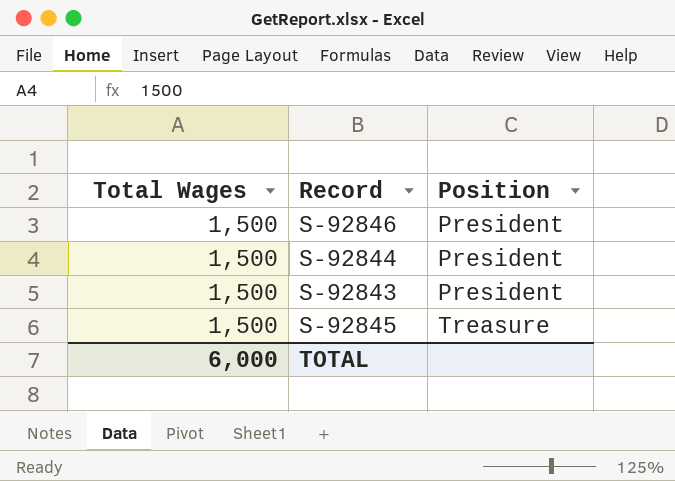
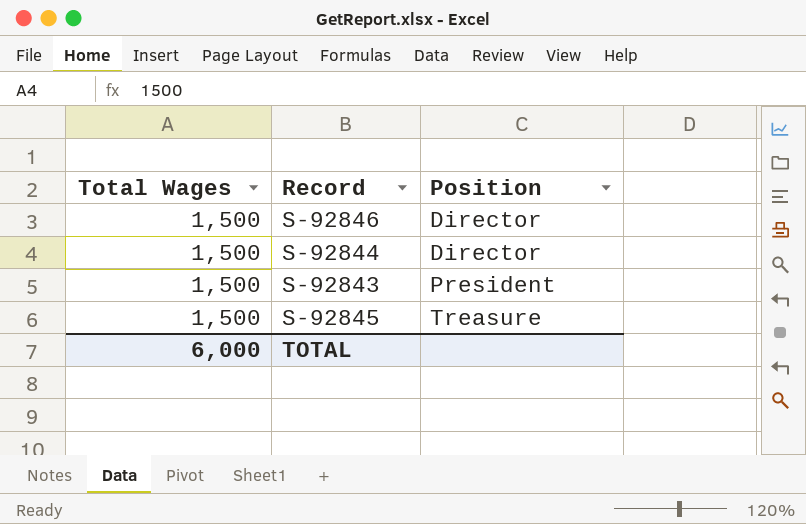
S-92846 | Position: President -> Director
S-92844 | Position: President -> Director

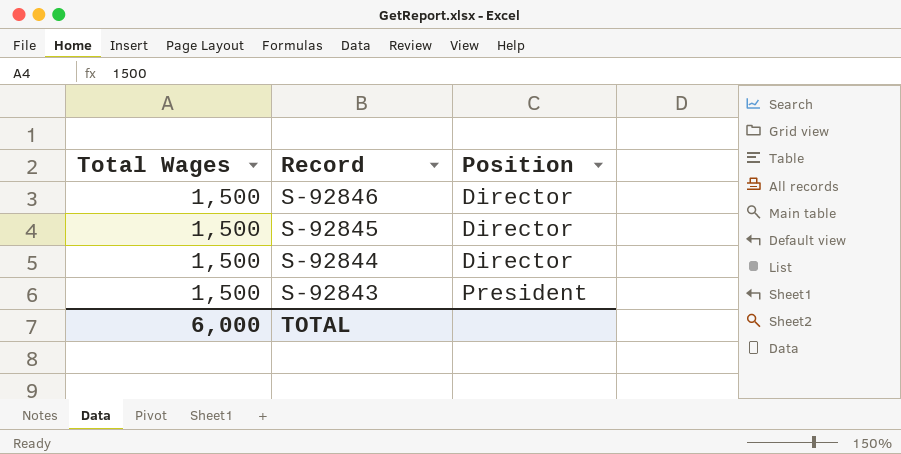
row order: Position ascending -> Record descending
S-92845 | Position: Treasure -> Director

